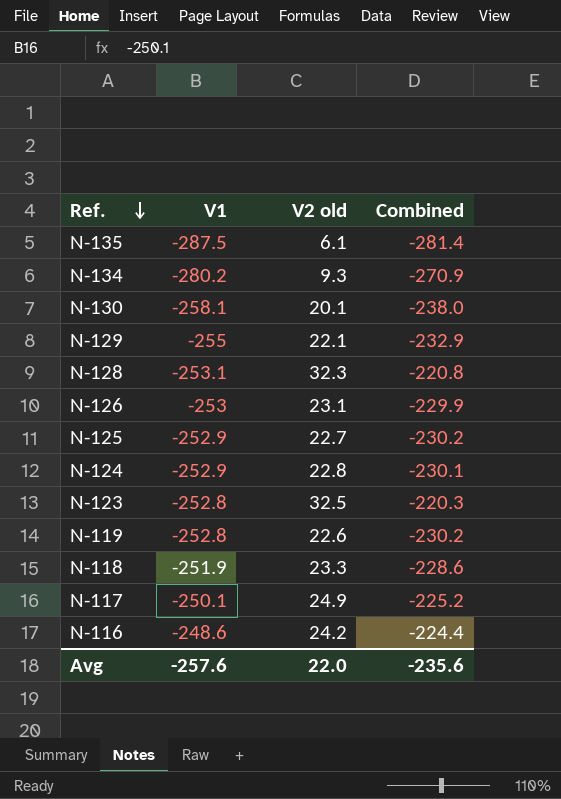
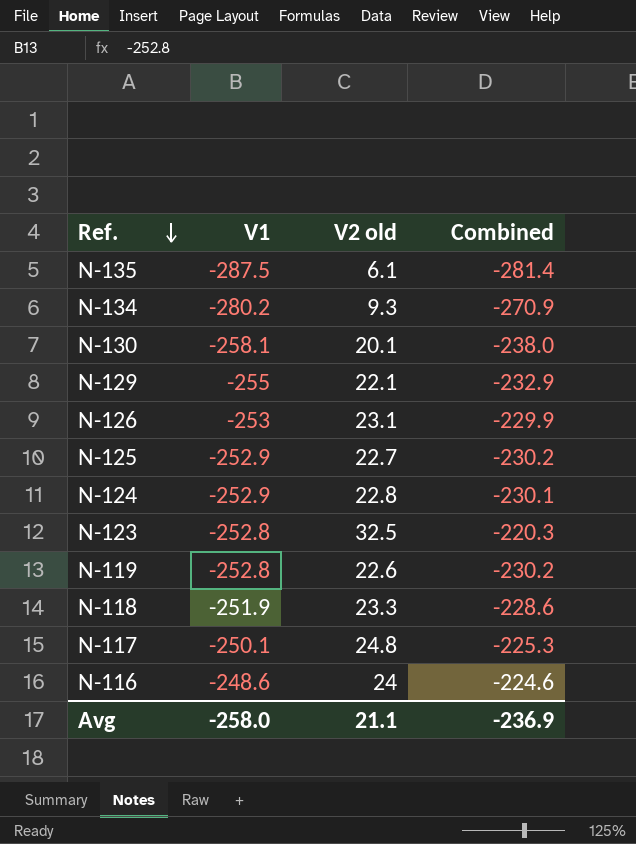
row N-128: -253.1 | 32.3 | -220.8 -> none
N-117 | V2 old: 24.9 -> 24.8
N-117 | Combined: -225.2 -> -225.3
N-116 | V2 old: 24.2 -> 24
N-116 | Combined: -224.4 -> -224.6
Avg | V1: -257.6 -> -258.0
Avg | V2 old: 22.0 -> 21.1
Avg | Combined: -235.6 -> -236.9

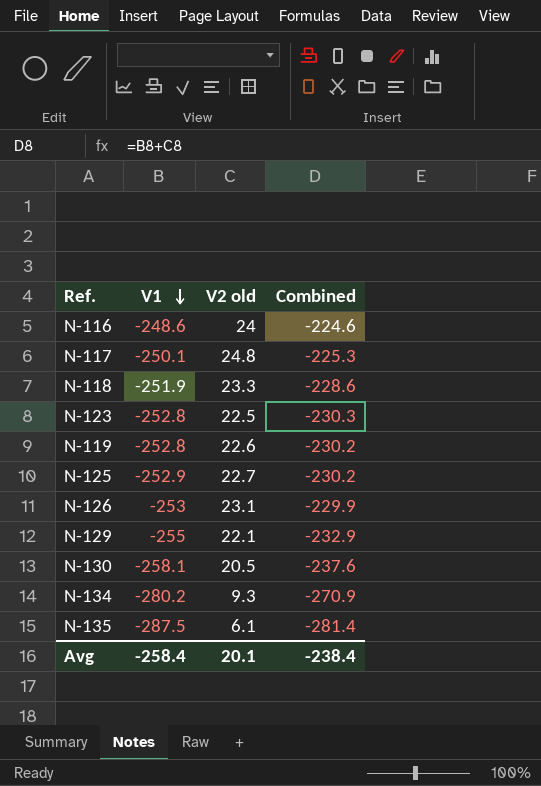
row order: Ref. descending -> V1 descending
row N-124: -252.9 | 22.8 | -230.1 -> none
N-123 | V2 old: 32.5 -> 22.5
N-123 | Combined: -220.3 -> -230.3
N-130 | V2 old: 20.1 -> 20.5
N-130 | Combined: -238.0 -> -237.6
Avg | V1: -258.0 -> -258.4
Avg | V2 old: 21.1 -> 20.1
Avg | Combined: -236.9 -> -238.4

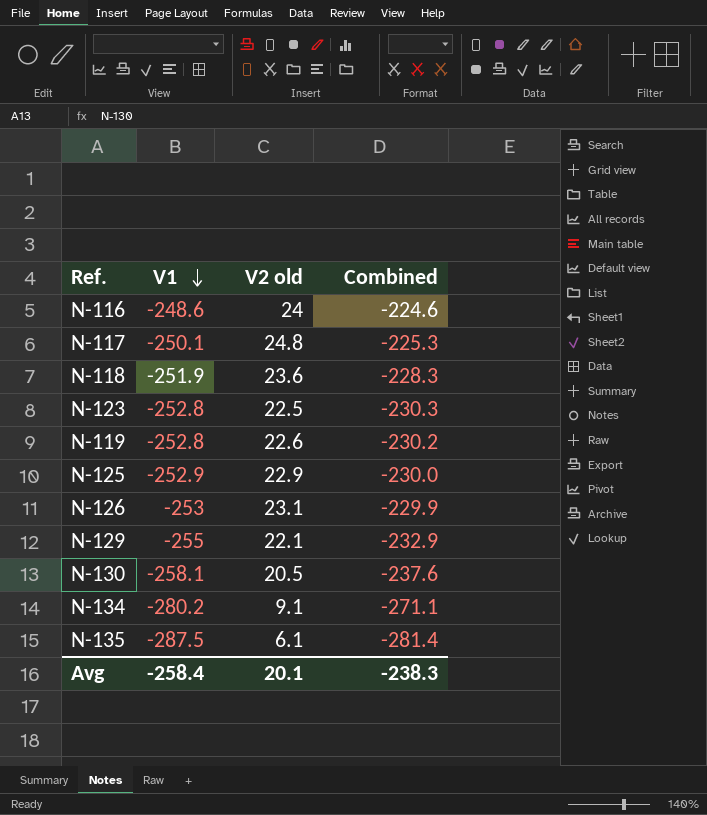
N-118 | V2 old: 23.3 -> 23.6
N-118 | Combined: -228.6 -> -228.3
N-125 | V2 old: 22.7 -> 22.9
N-125 | Combined: -230.2 -> -230.0
N-134 | V2 old: 9.3 -> 9.1
N-134 | Combined: -270.9 -> -271.1
Avg | Combined: -238.4 -> -238.3

